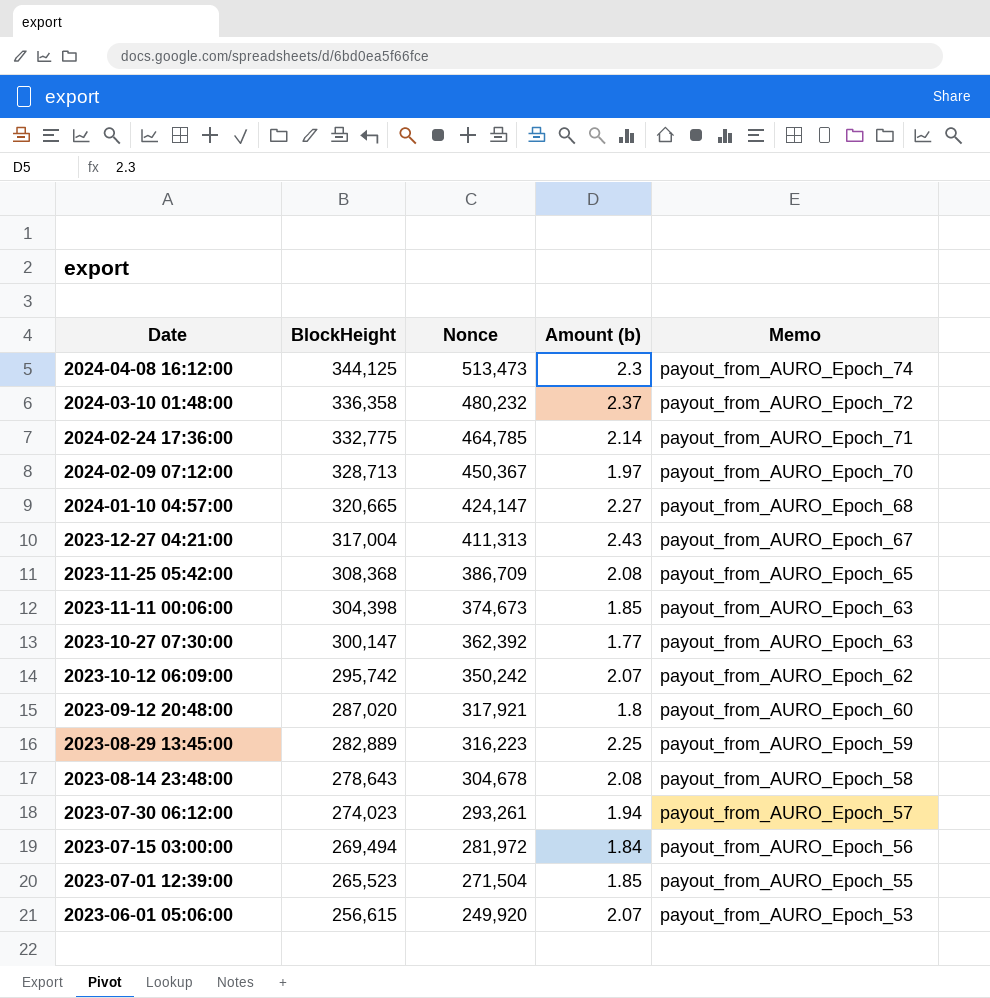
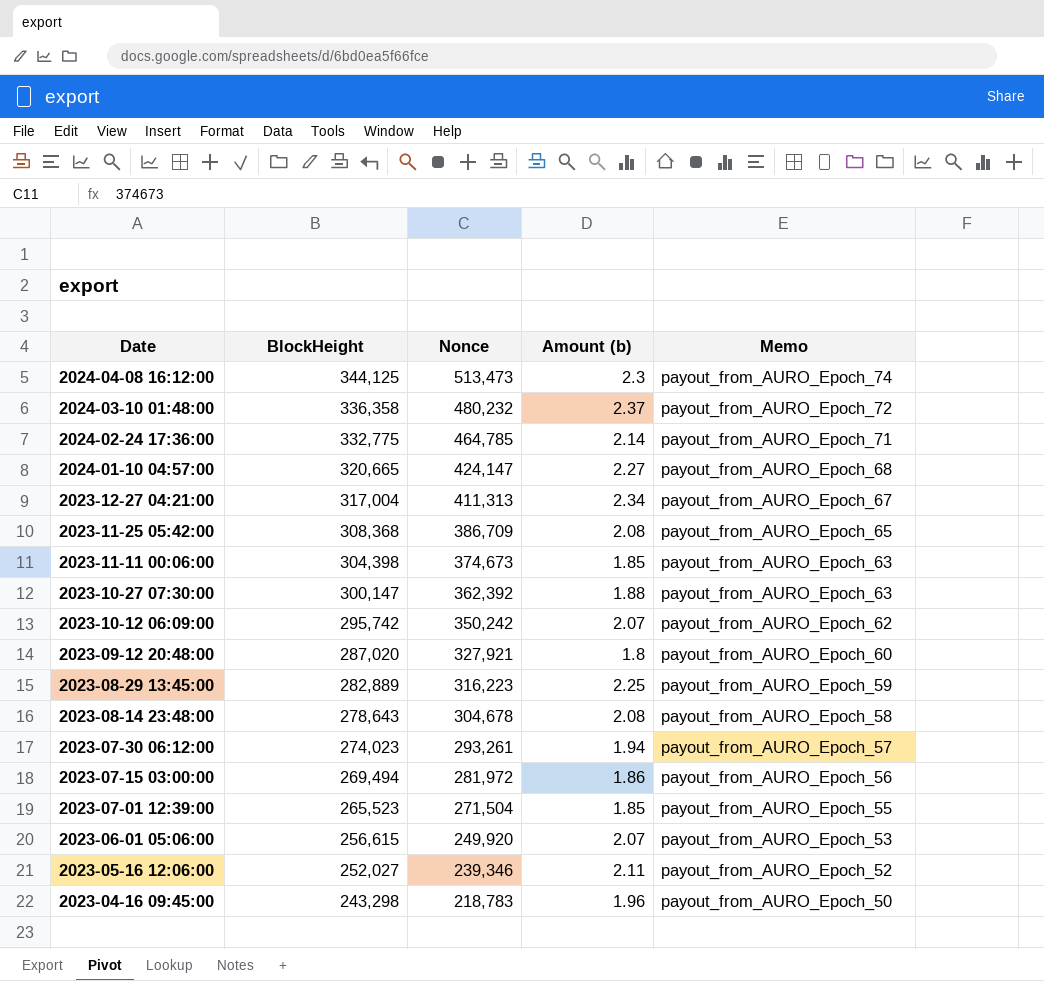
row 2024-02-09 07:12:00: 328,713 | 450,367 | 1.97 | payout_from_AURO_Epoch_70 -> none
2023-12-27 04:21:00 | Amount (b): 2.43 -> 2.34
2023-10-27 07:30:00 | Amount (b): 1.77 -> 1.88
2023-09-12 20:48:00 | Nonce: 317,921 -> 327,921
2023-07-15 03:00:00 | Amount (b): 1.84 -> 1.86
row 2023-05-16 12:06:00: none -> 252,027 | 239,346 | 2.11 | payout_from_AURO_Epoch_52
row 2023-04-16 09:45:00: none -> 243,298 | 218,783 | 1.96 | payout_from_AURO_Epoch_50

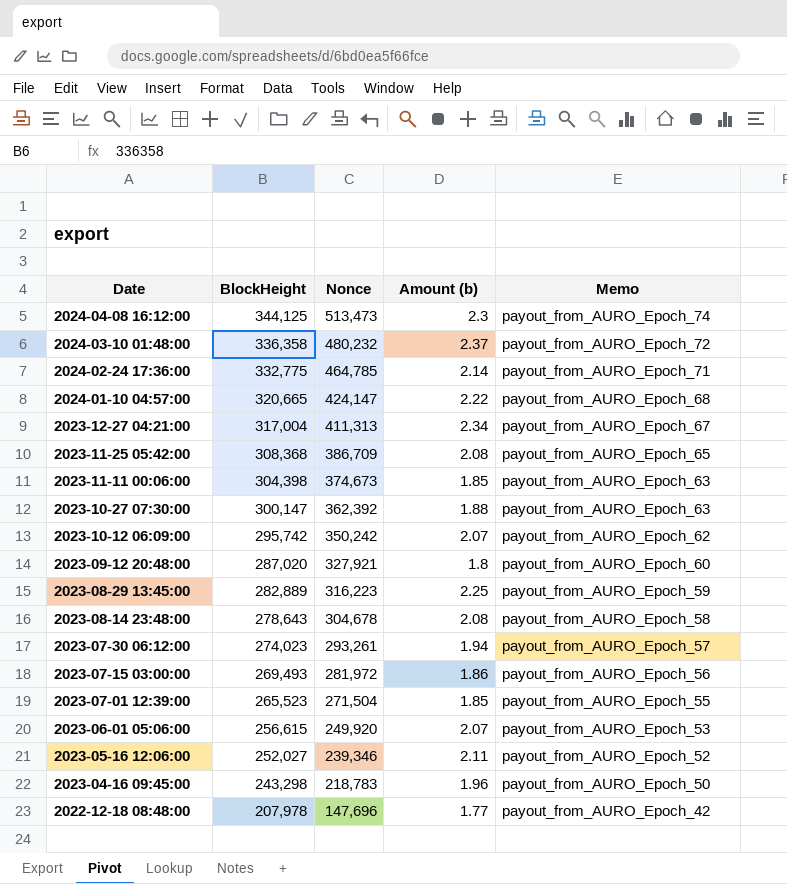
2024-01-10 04:57:00 | Amount (b): 2.27 -> 2.22
2023-07-15 03:00:00 | BlockHeight: 269,494 -> 269,493
row 2022-12-18 08:48:00: none -> 207,978 | 147,696 | 1.77 | payout_from_AURO_Epoch_42

